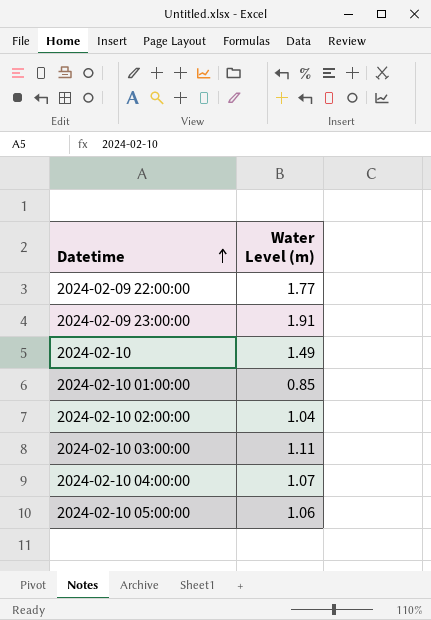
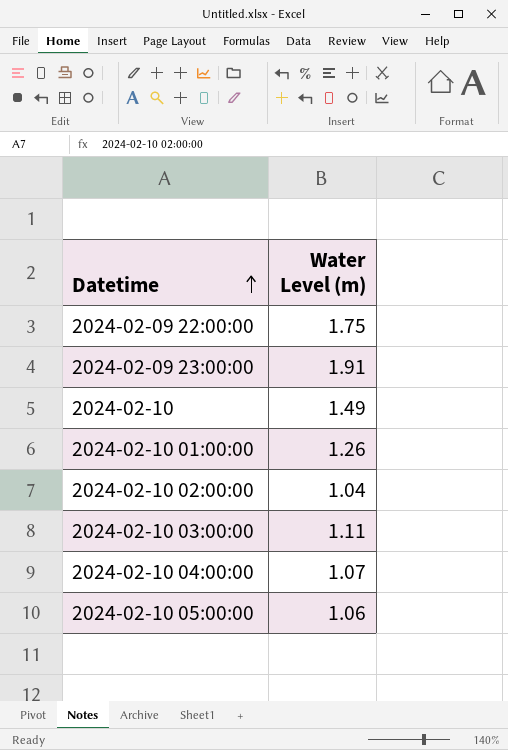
2024-02-09 22:00:00 | Water Level (m): 1.77 -> 1.75
2024-02-10 01:00:00 | Water Level (m): 0.85 -> 1.26

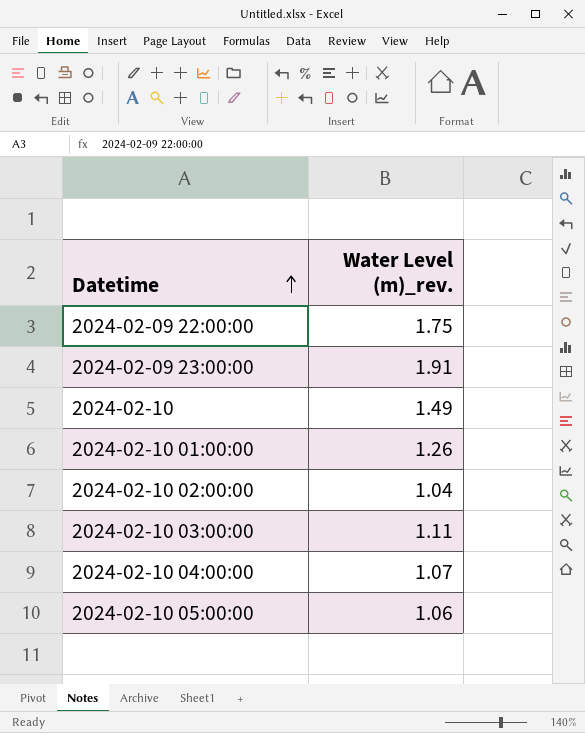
column name: Water Level (m) -> Water Level (m)_rev.

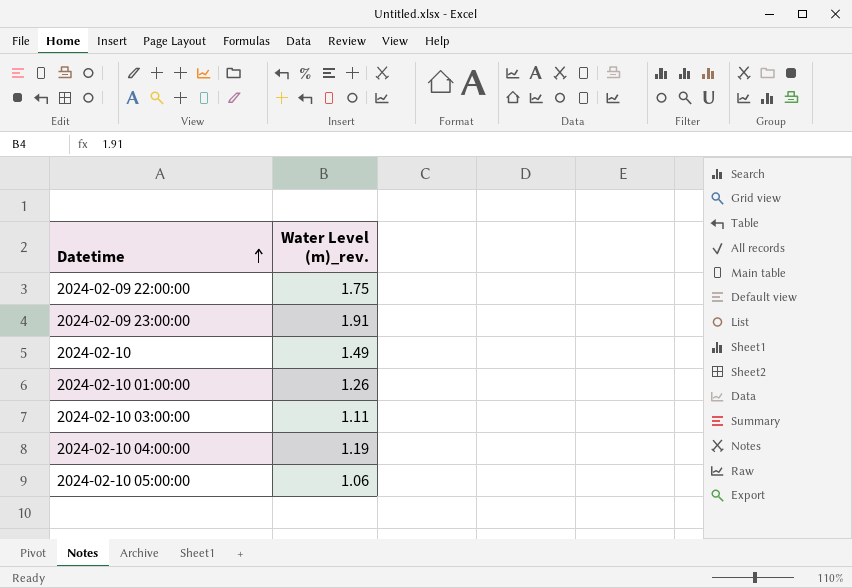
row 2024-02-10 02:00:00: 1.04 -> none
2024-02-10 04:00:00 | Water Level (m)_rev.: 1.07 -> 1.19

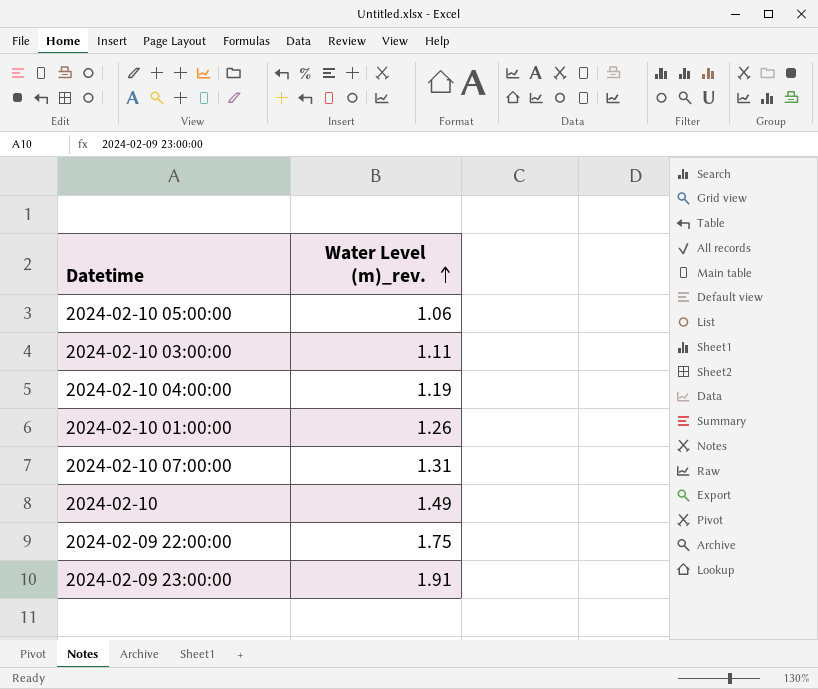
row order: Datetime ascending -> Water Level (m)_rev. ascending
row 2024-02-10 07:00:00: none -> 1.31

